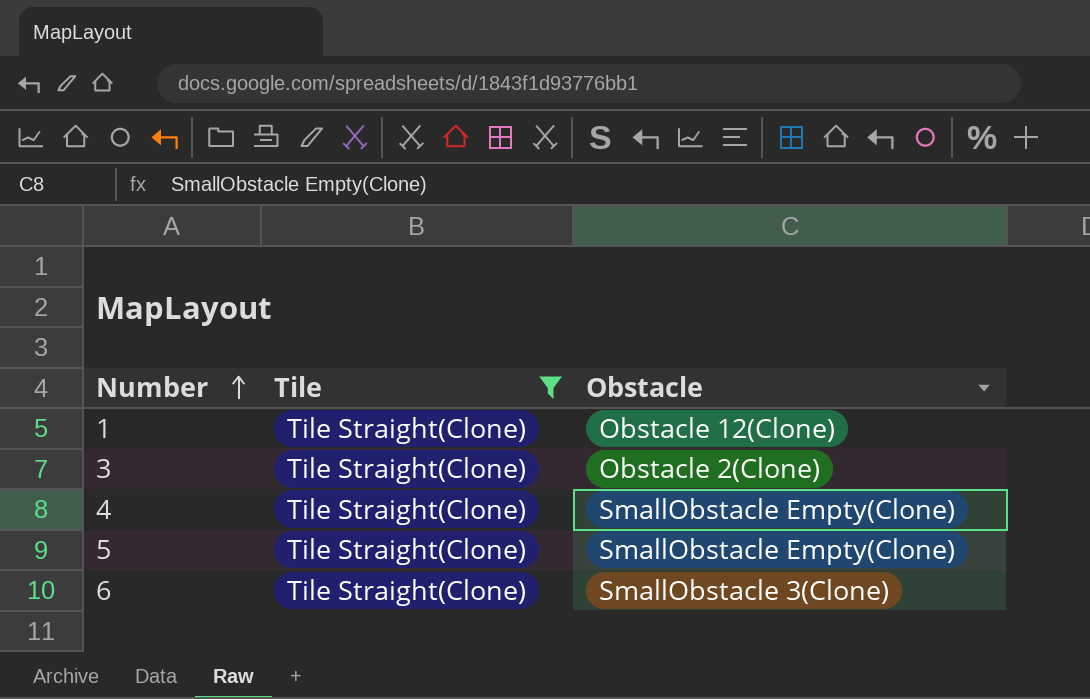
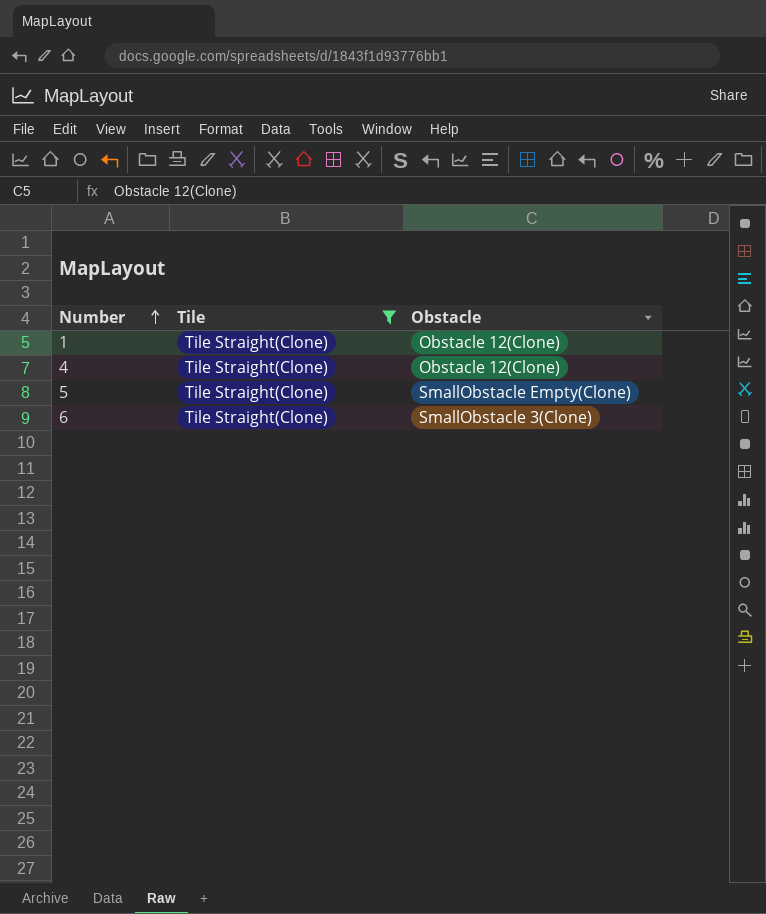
row 3: Tile Straight(Clone) | Obstacle 2(Clone) -> none
4 | Obstacle: SmallObstacle Empty(Clone) -> Obstacle 12(Clone)

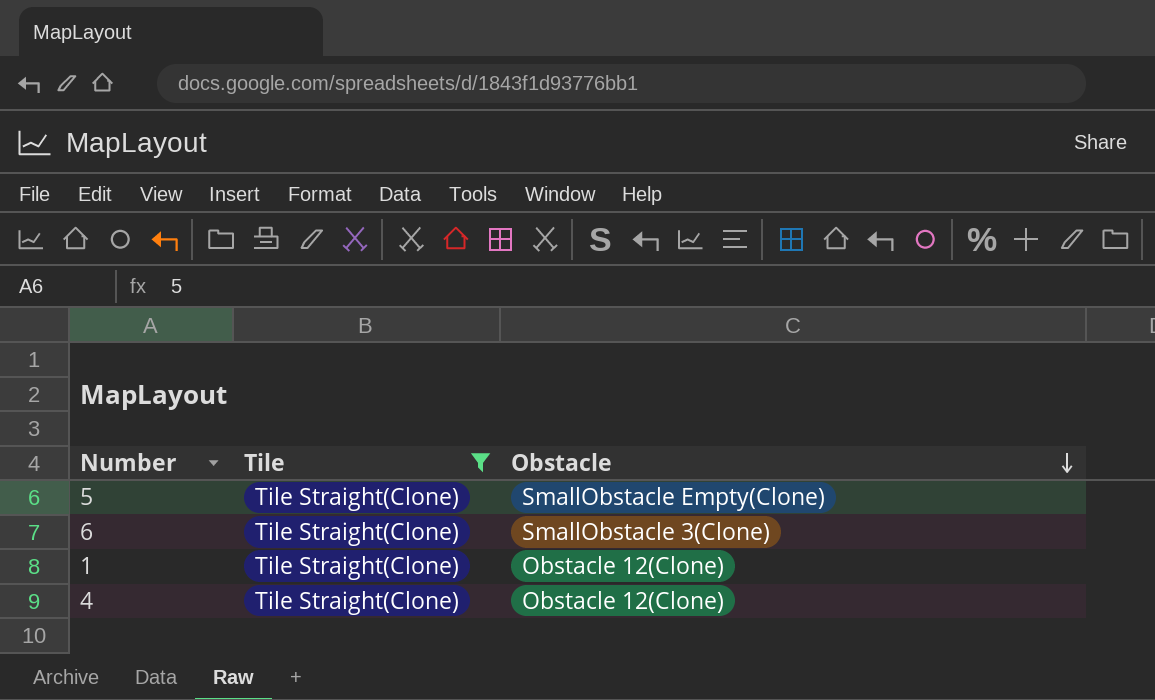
row order: Number ascending -> Obstacle descending

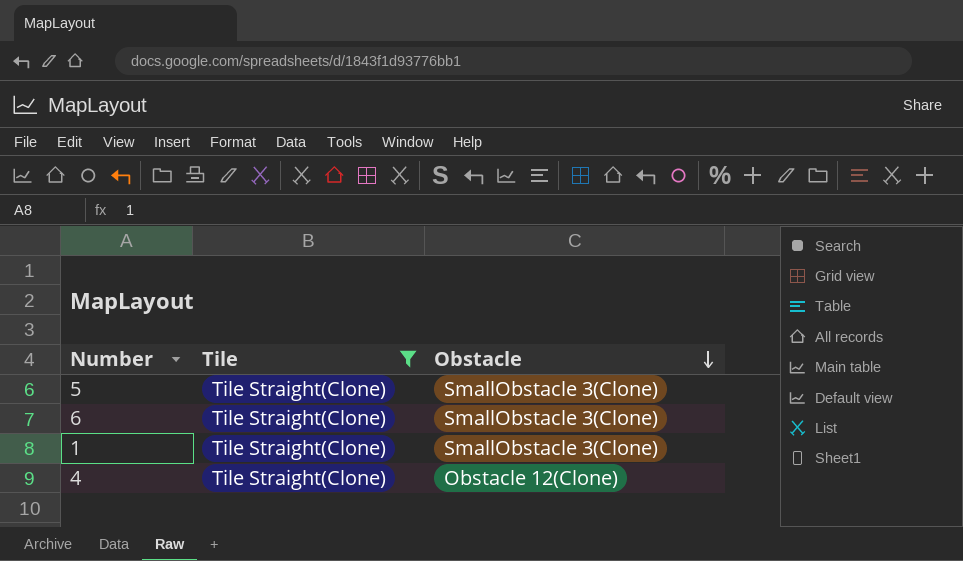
5 | Obstacle: SmallObstacle Empty(Clone) -> SmallObstacle 3(Clone)
1 | Obstacle: Obstacle 12(Clone) -> SmallObstacle 3(Clone)

